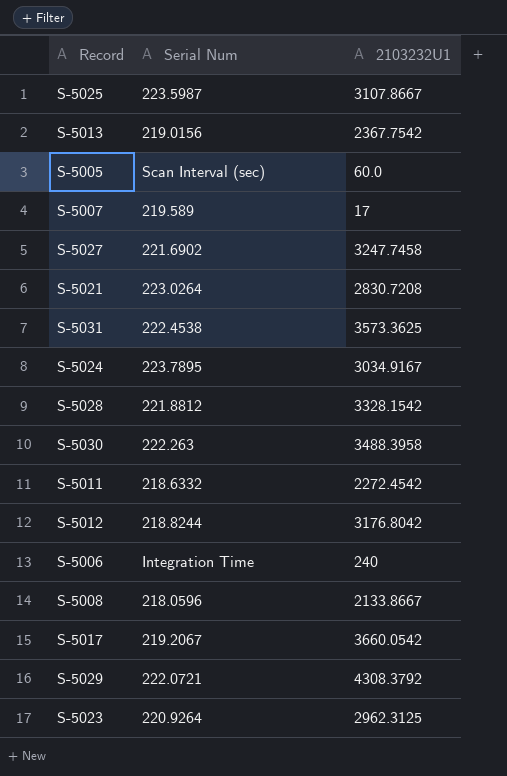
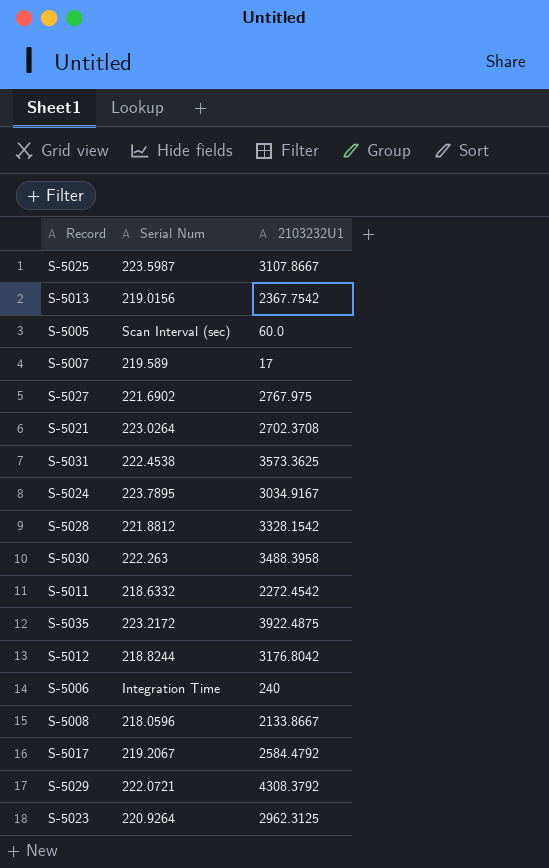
S-5027 | 2103232U1: 3247.7458 -> 2767.975
S-5021 | 2103232U1: 2830.7208 -> 2702.3708
row S-5035: none -> 223.2172 | 3922.4875
S-5017 | 2103232U1: 3660.0542 -> 2584.4792

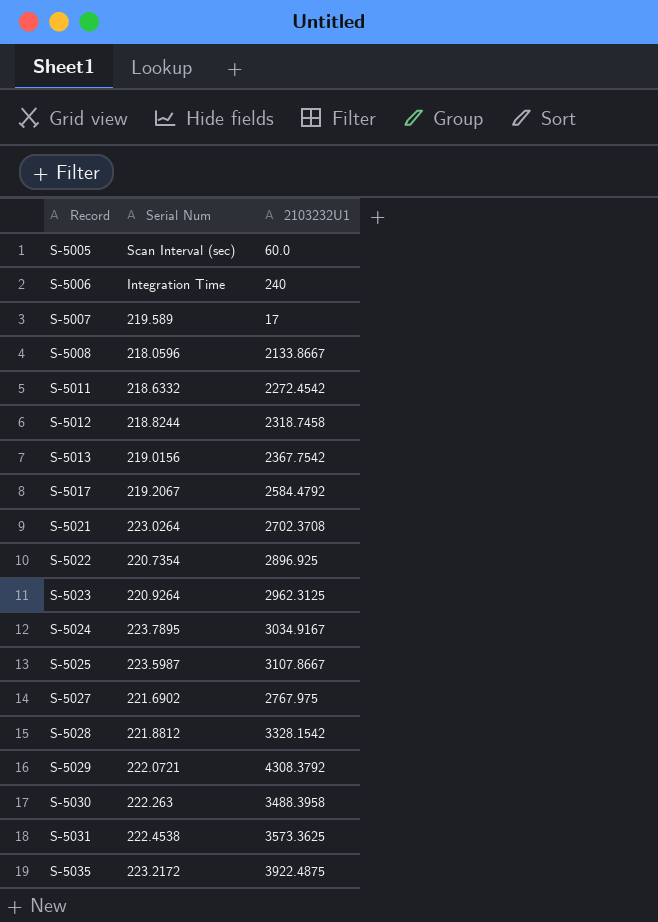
row order: none -> Record ascending
S-5012 | 2103232U1: 3176.8042 -> 2318.7458
row S-5022: none -> 220.7354 | 2896.925

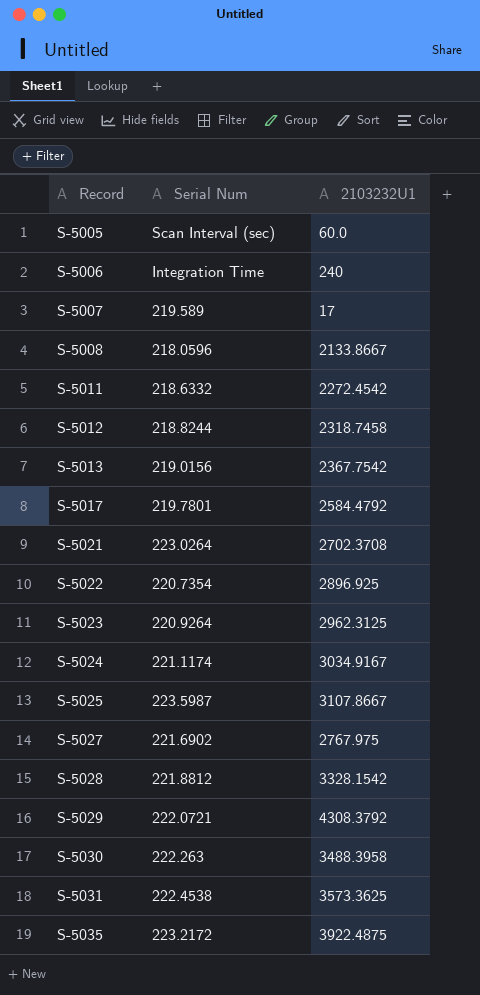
S-5017 | Serial Num: 219.2067 -> 219.7801
S-5024 | Serial Num: 223.7895 -> 221.1174

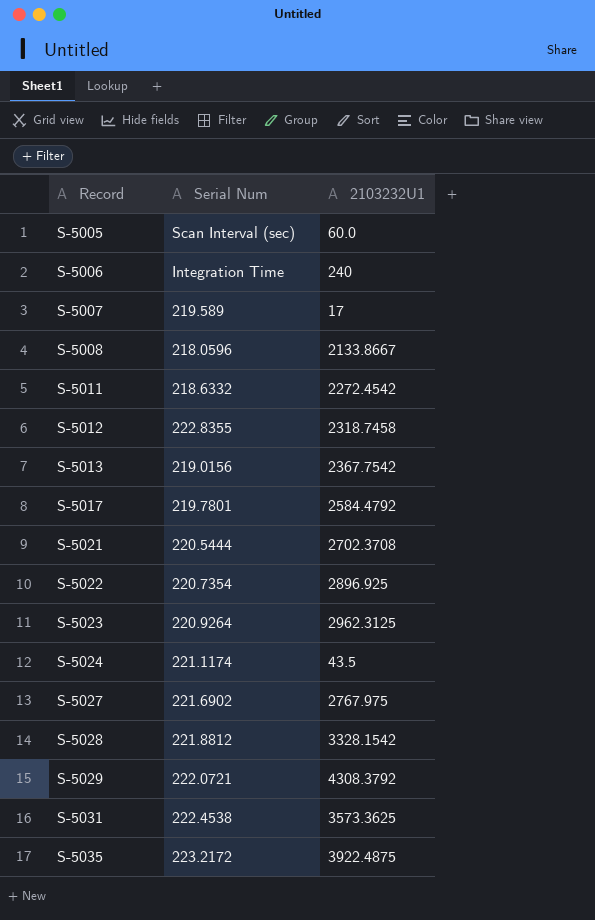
row S-5025: 223.5987 | 3107.8667 -> none
row S-5030: 222.263 | 3488.3958 -> none
S-5012 | Serial Num: 218.8244 -> 222.8355
S-5021 | Serial Num: 223.0264 -> 220.5444
S-5024 | 2103232U1: 3034.9167 -> 43.5

